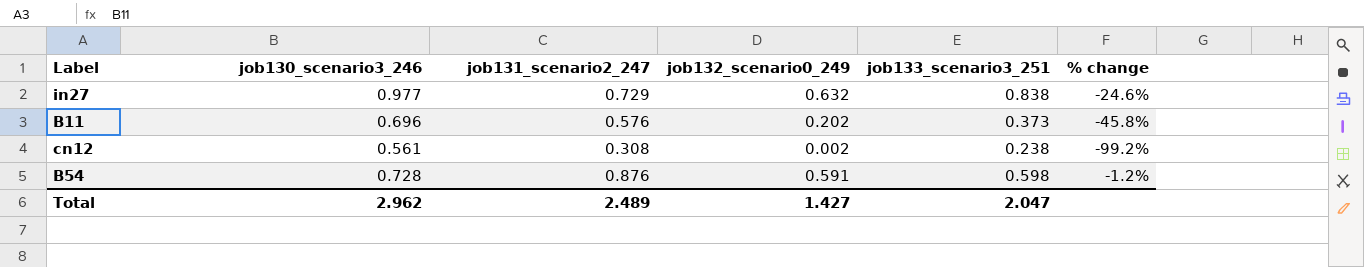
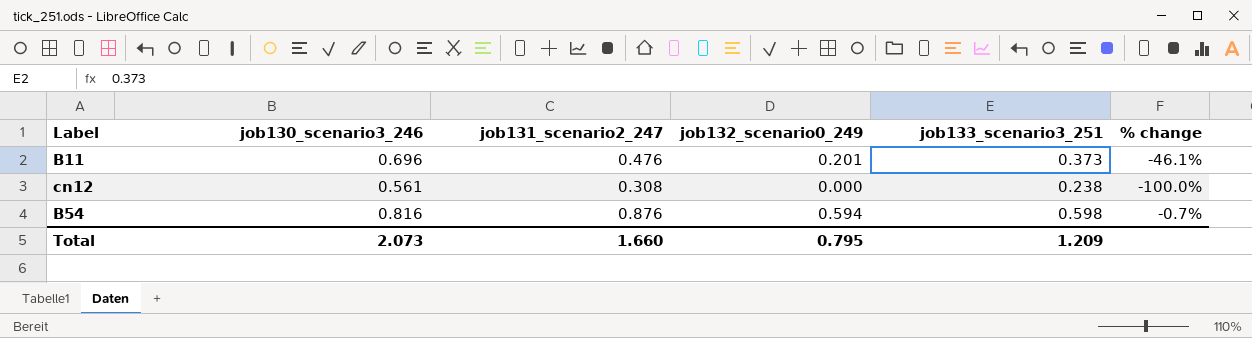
row in27: 0.977 | 0.729 | 0.632 | 0.838 | -24.6% -> none
B11 | job131_scenario2_247: 0.576 -> 0.476
B11 | job132_scenario0_249: 0.202 -> 0.201
B11 | % change: -45.8% -> -46.1%
cn12 | job132_scenario0_249: 0.002 -> 0.000
cn12 | % change: -99.2% -> -100.0%
B54 | job130_scenario3_246: 0.728 -> 0.816
B54 | job132_scenario0_249: 0.591 -> 0.594
B54 | % change: -1.2% -> -0.7%
Total | job130_scenario3_246: 2.962 -> 2.073
Total | job131_scenario2_247: 2.489 -> 1.660
Total | job132_scenario0_249: 1.427 -> 0.795
Total | job133_scenario3_251: 2.047 -> 1.209

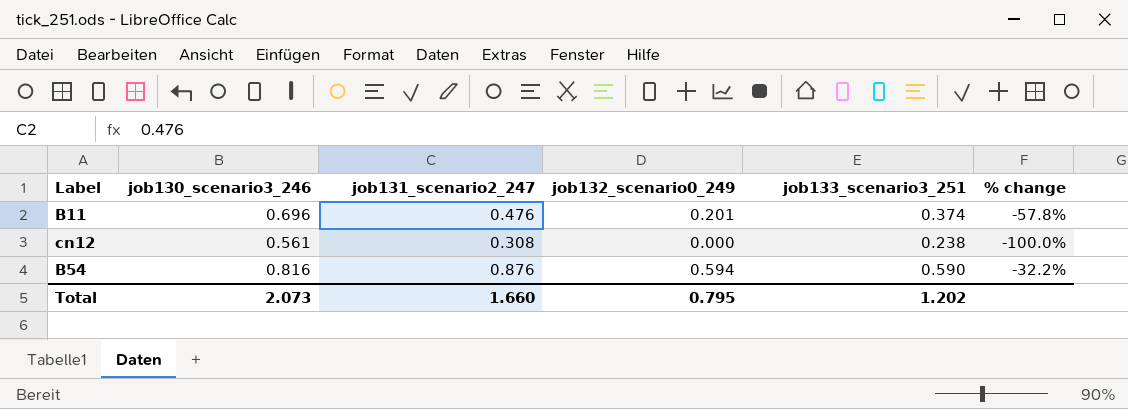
column % change | formula: ([job132_scenario0_249] - [job133_scenario3_251]) / [job133_scenario3_251] -> ([job132_scenario0_249] - [job131_scenario2_247]) / [job131_scenario2_247]
B11 | job133_scenario3_251: 0.373 -> 0.374
B54 | job133_scenario3_251: 0.598 -> 0.590
Total | job133_scenario3_251: 1.209 -> 1.202

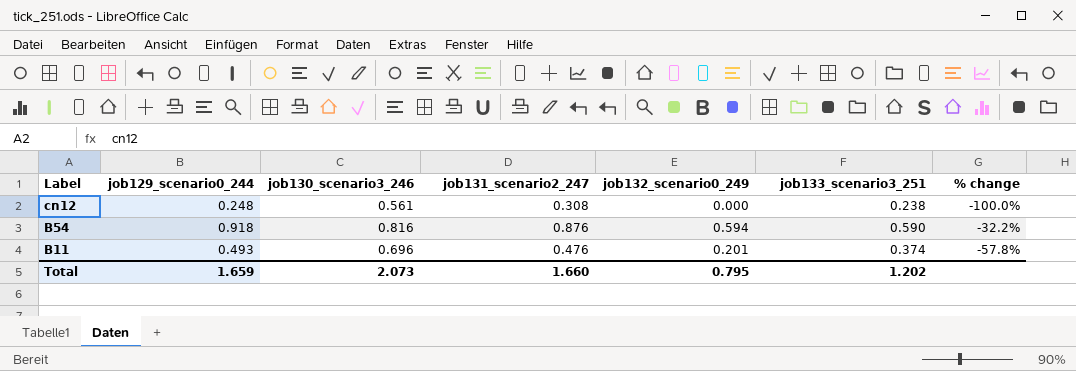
row order: none -> Label descending
column job129_scenario0_244 | position: none -> 2

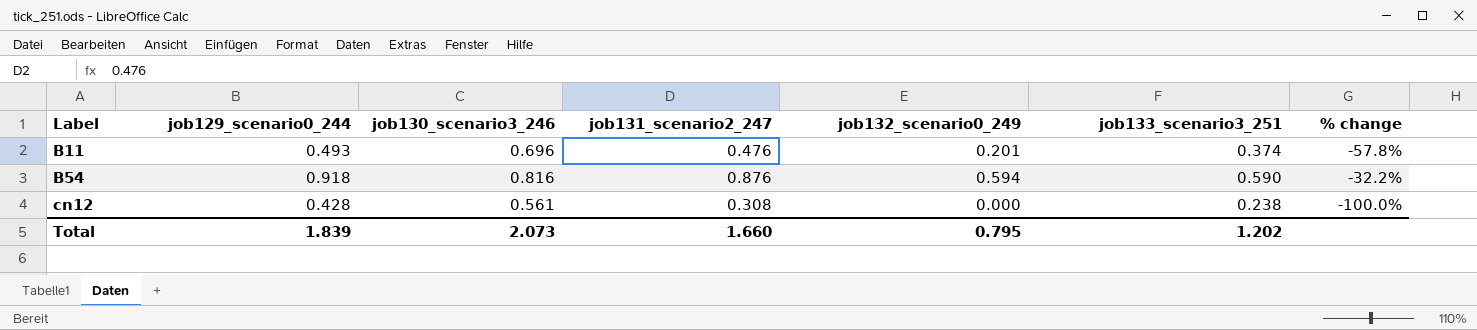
row order: Label descending -> Label ascending
cn12 | job129_scenario0_244: 0.248 -> 0.428
Total | job129_scenario0_244: 1.659 -> 1.839

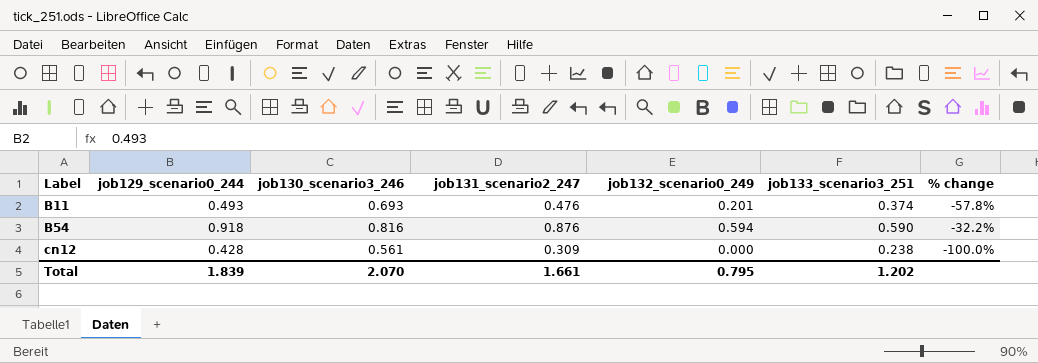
B11 | job130_scenario3_246: 0.696 -> 0.693
cn12 | job131_scenario2_247: 0.308 -> 0.309
Total | job130_scenario3_246: 2.073 -> 2.070
Total | job131_scenario2_247: 1.660 -> 1.661

